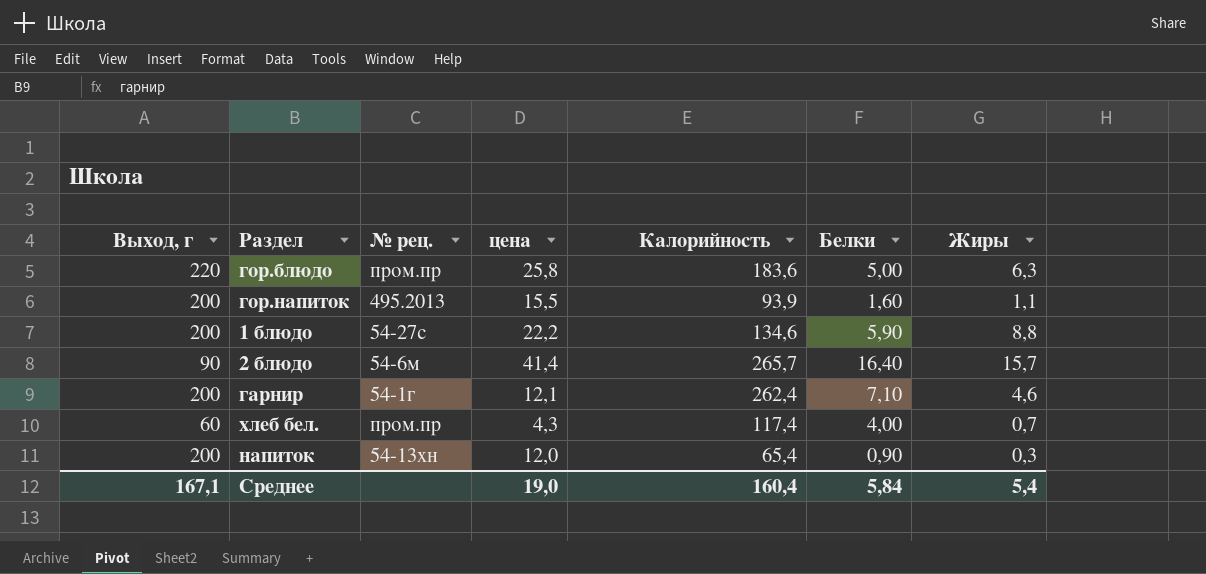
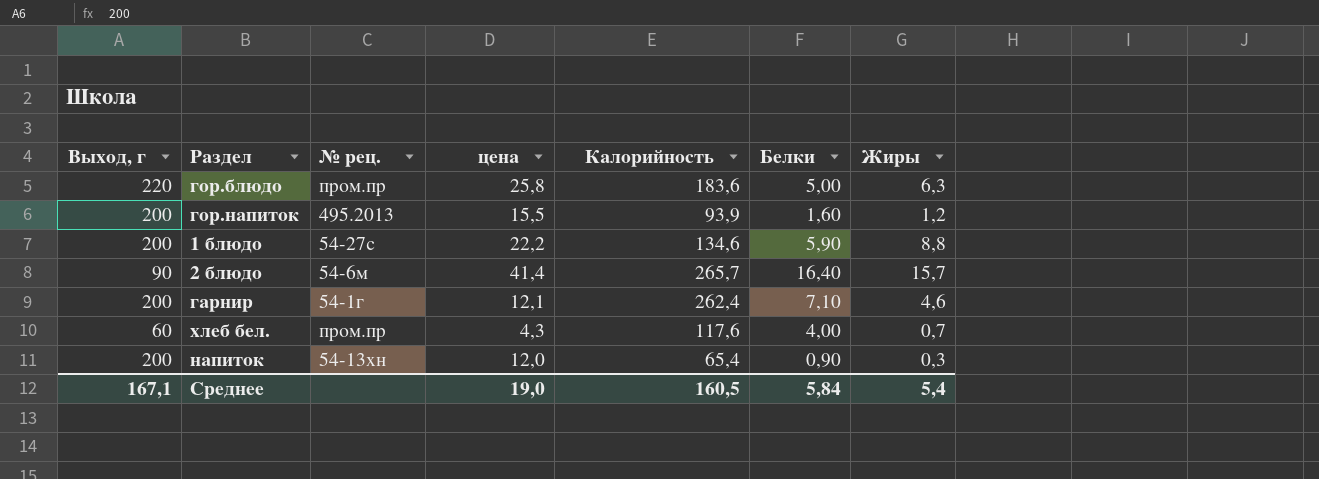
гор.напиток | Жиры: 1,1 -> 1,2
хлеб бел. | Калорийность: 117,4 -> 117,6
Среднее | Калорийность: 160,4 -> 160,5

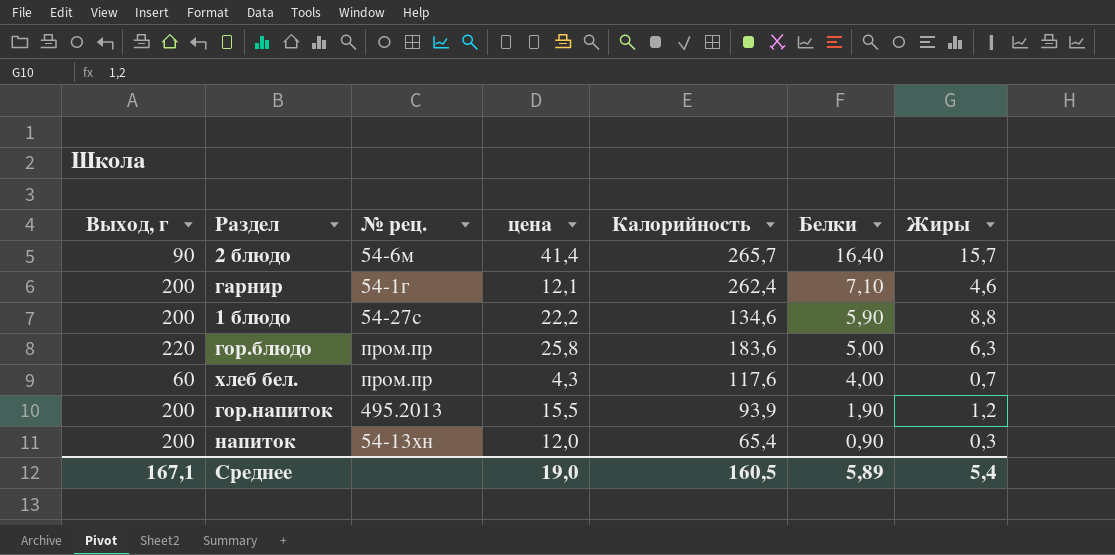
row order: none -> Белки descending
гор.напиток | Белки: 1,60 -> 1,90
Среднее | Белки: 5,84 -> 5,89

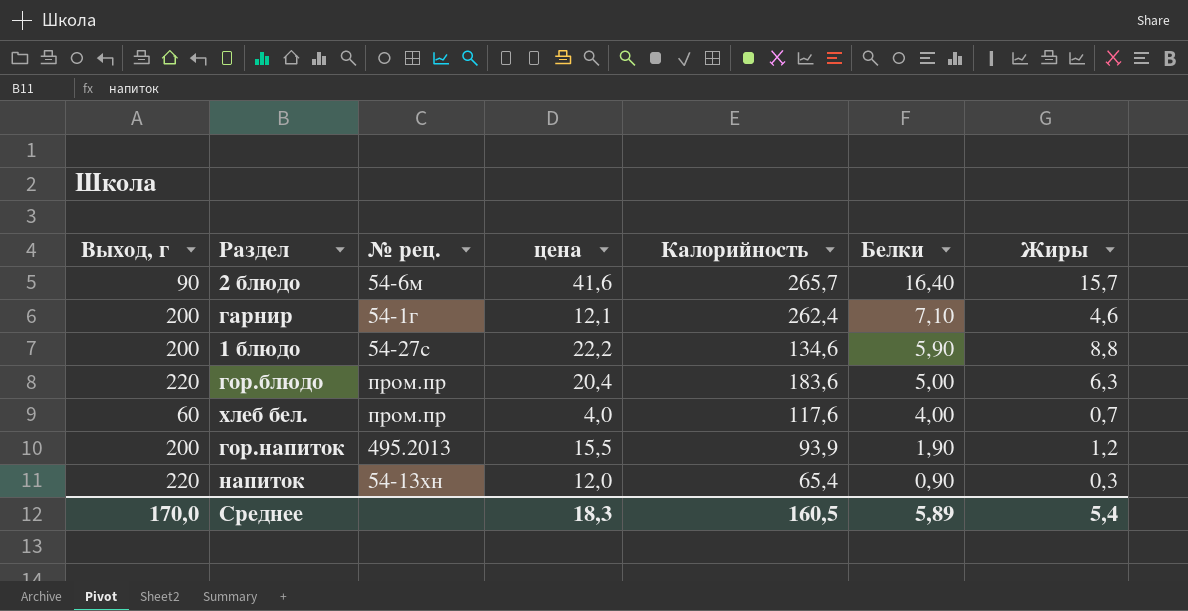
2 блюдо | цена: 41,4 -> 41,6
гор.блюдо | цена: 25,8 -> 20,4
хлеб бел. | цена: 4,3 -> 4,0
напиток | Выход, г: 200 -> 220
Среднее | Выход, г: 167,1 -> 170,0
Среднее | цена: 19,0 -> 18,3

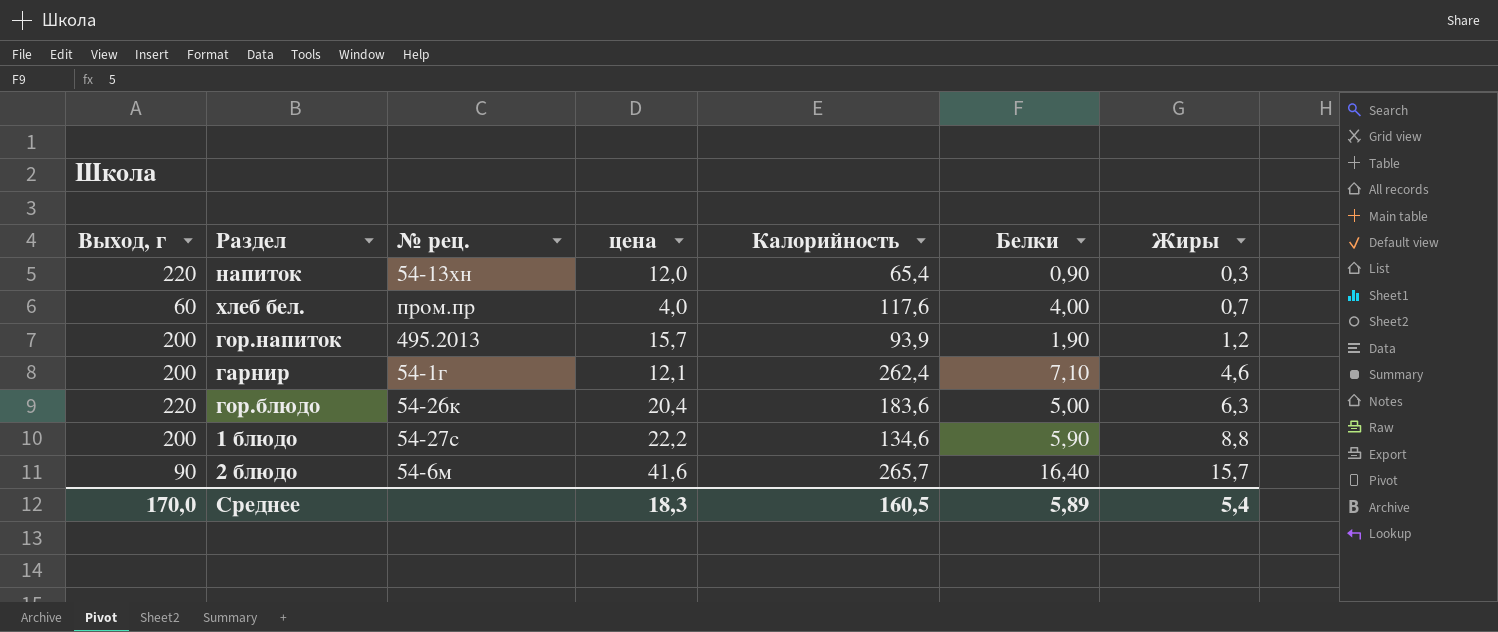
row order: Белки descending -> Жиры ascending
гор.напиток | цена: 15,5 -> 15,7
гор.блюдо | № рец.: пром.пр -> 54-26к

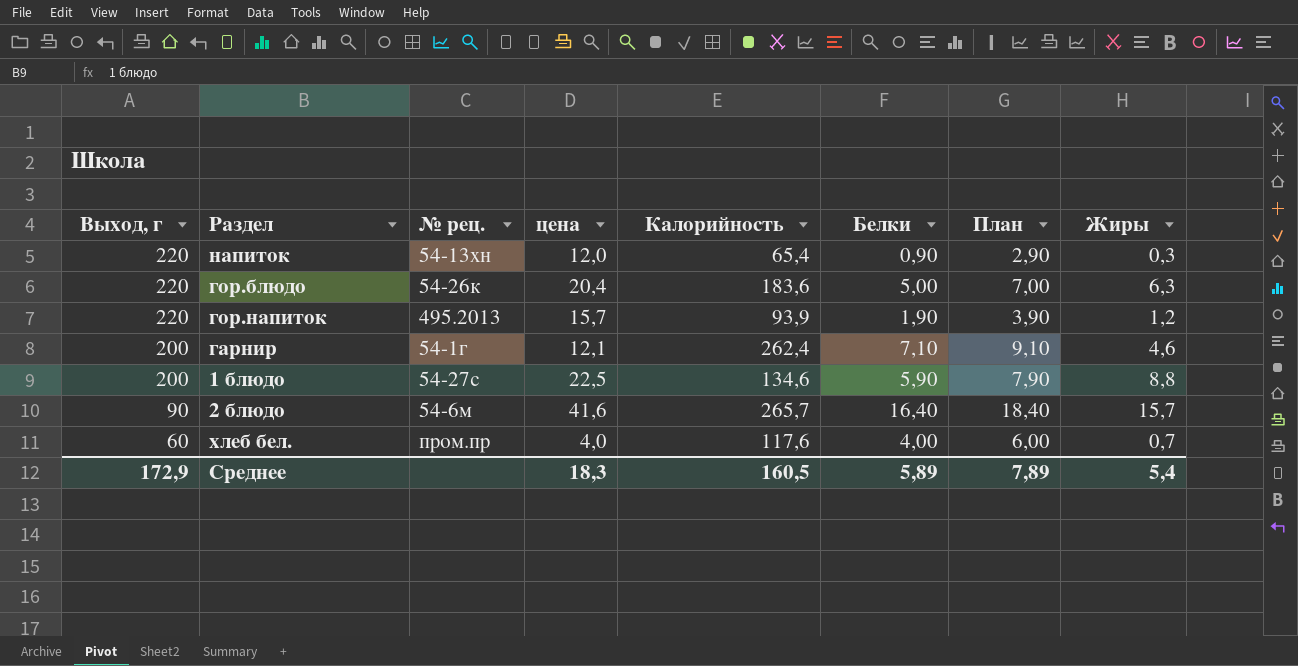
row order: Жиры ascending -> Выход, г descending
column План | formula: none -> [Белки] + 2
гор.напиток | Выход, г: 200 -> 220
1 блюдо | цена: 22,2 -> 22,5
Среднее | Выход, г: 170,0 -> 172,9

